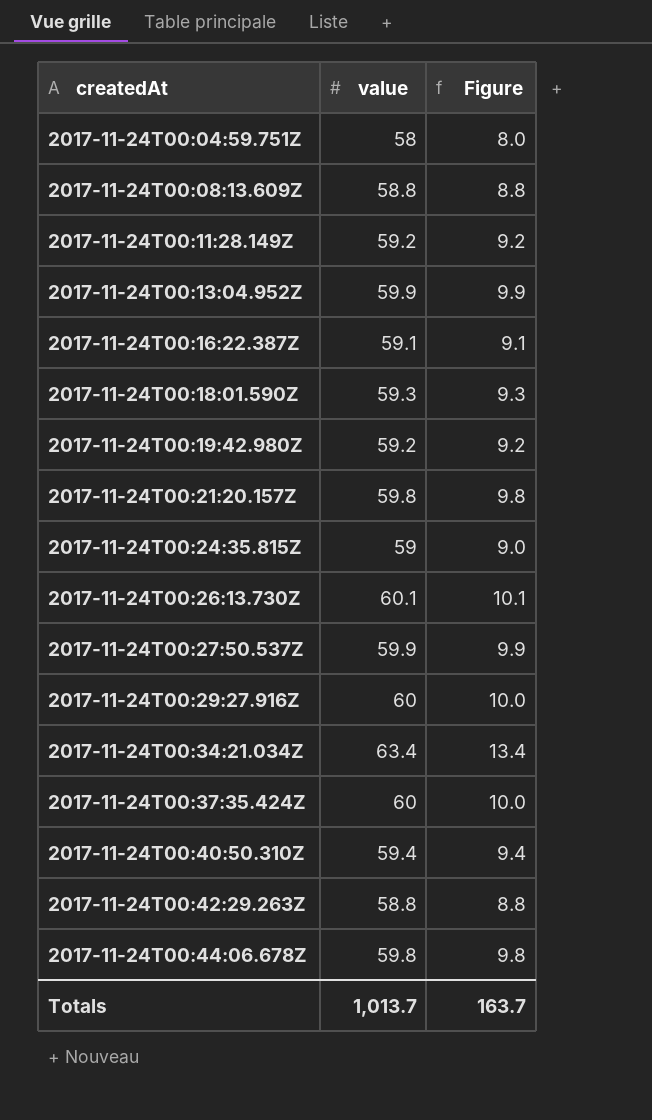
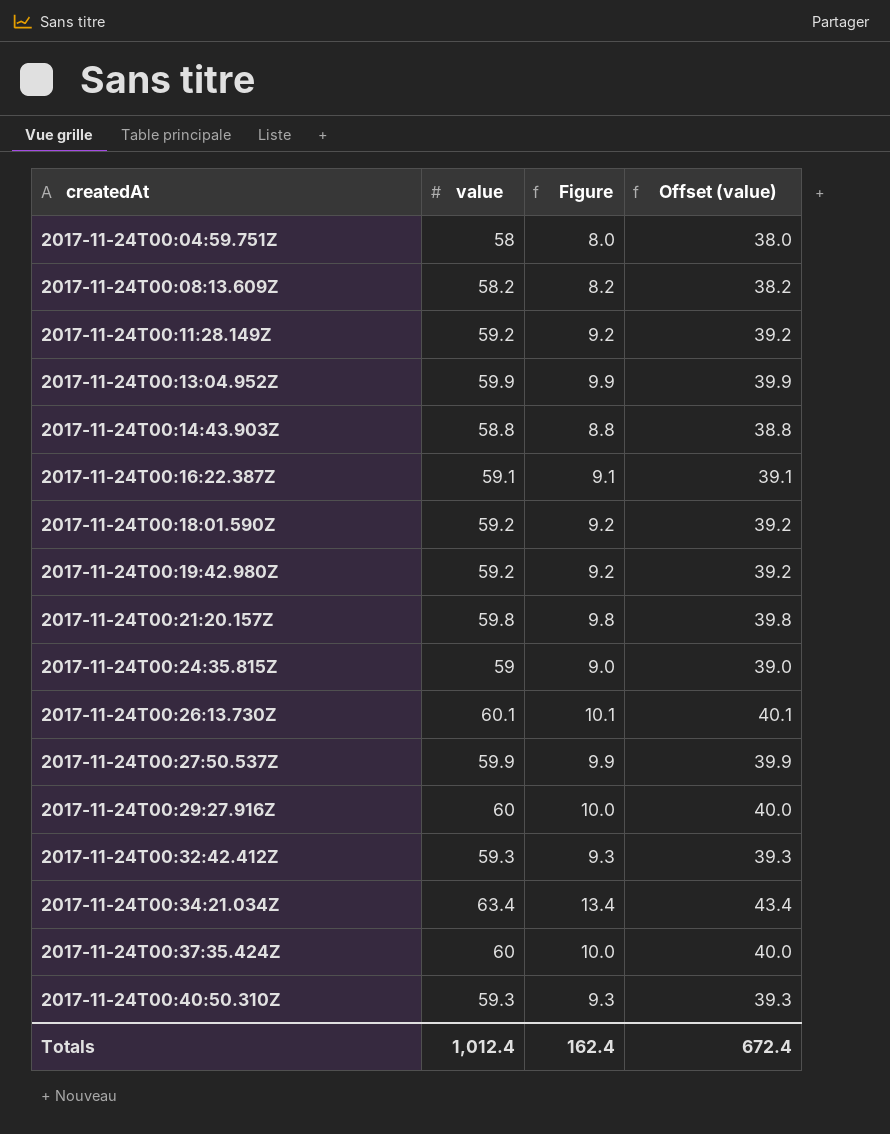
column Offset (value) | formula: none -> [value] - 20
row 2017-11-24T00:42:29.263Z: 58.8 | 8.8 -> none
row 2017-11-24T00:44:06.678Z: 59.8 | 9.8 -> none
2017-11-24T00:08:13.609Z | value: 58.8 -> 58.2
2017-11-24T00:08:13.609Z | Figure: 8.8 -> 8.2
row 2017-11-24T00:14:43.903Z: none -> 58.8 | 8.8 | 38.8
2017-11-24T00:18:01.590Z | value: 59.3 -> 59.2
2017-11-24T00:18:01.590Z | Figure: 9.3 -> 9.2
row 2017-11-24T00:32:42.412Z: none -> 59.3 | 9.3 | 39.3
2017-11-24T00:40:50.310Z | value: 59.4 -> 59.3
2017-11-24T00:40:50.310Z | Figure: 9.4 -> 9.3
Totals | value: 1,013.7 -> 1,012.4
Totals | Figure: 163.7 -> 162.4

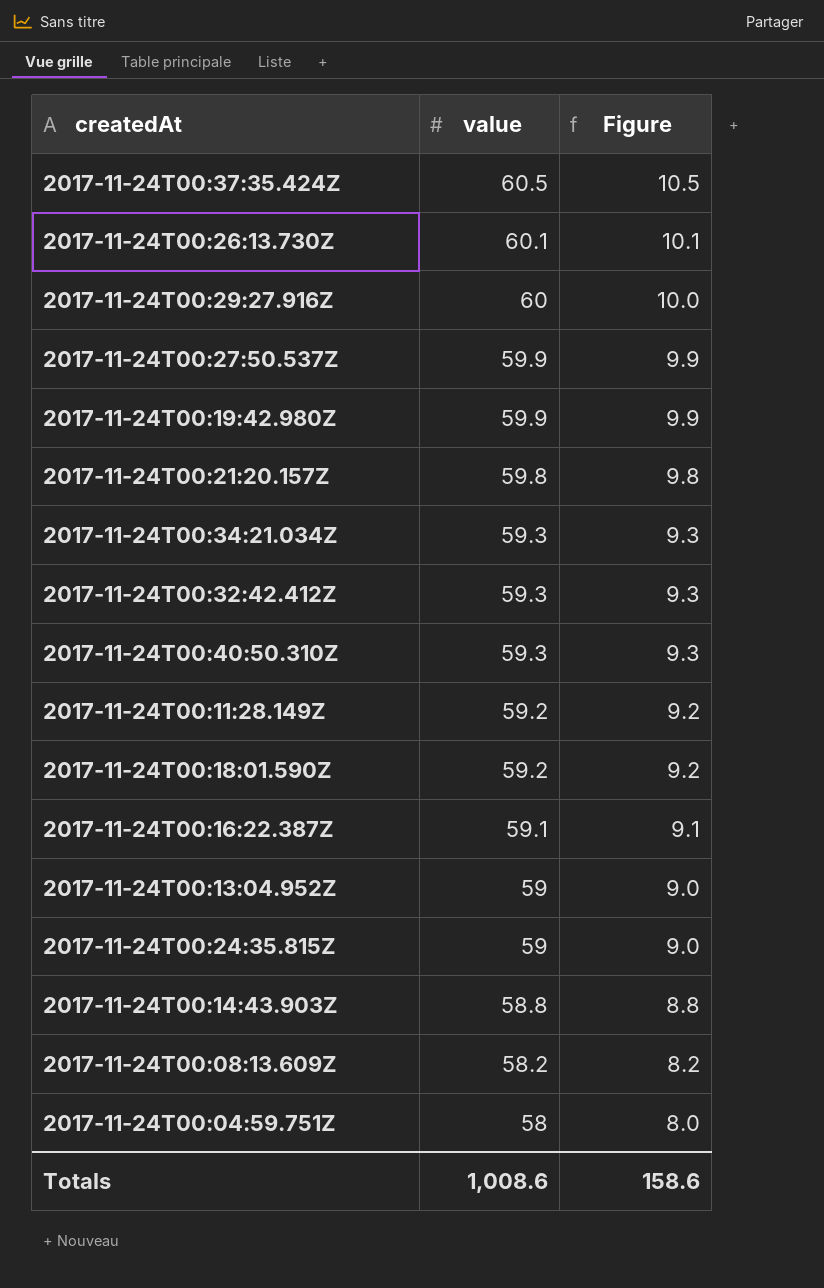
row order: createdAt ascending -> value descending
column Offset (value) | formula: [value] - 20 -> none
2017-11-24T00:37:35.424Z | value: 60 -> 60.5
2017-11-24T00:37:35.424Z | Figure: 10.0 -> 10.5
2017-11-24T00:19:42.980Z | value: 59.2 -> 59.9
2017-11-24T00:19:42.980Z | Figure: 9.2 -> 9.9
2017-11-24T00:34:21.034Z | value: 63.4 -> 59.3
2017-11-24T00:34:21.034Z | Figure: 13.4 -> 9.3
2017-11-24T00:13:04.952Z | value: 59.9 -> 59
2017-11-24T00:13:04.952Z | Figure: 9.9 -> 9.0
Totals | value: 1,012.4 -> 1,008.6
Totals | Figure: 162.4 -> 158.6

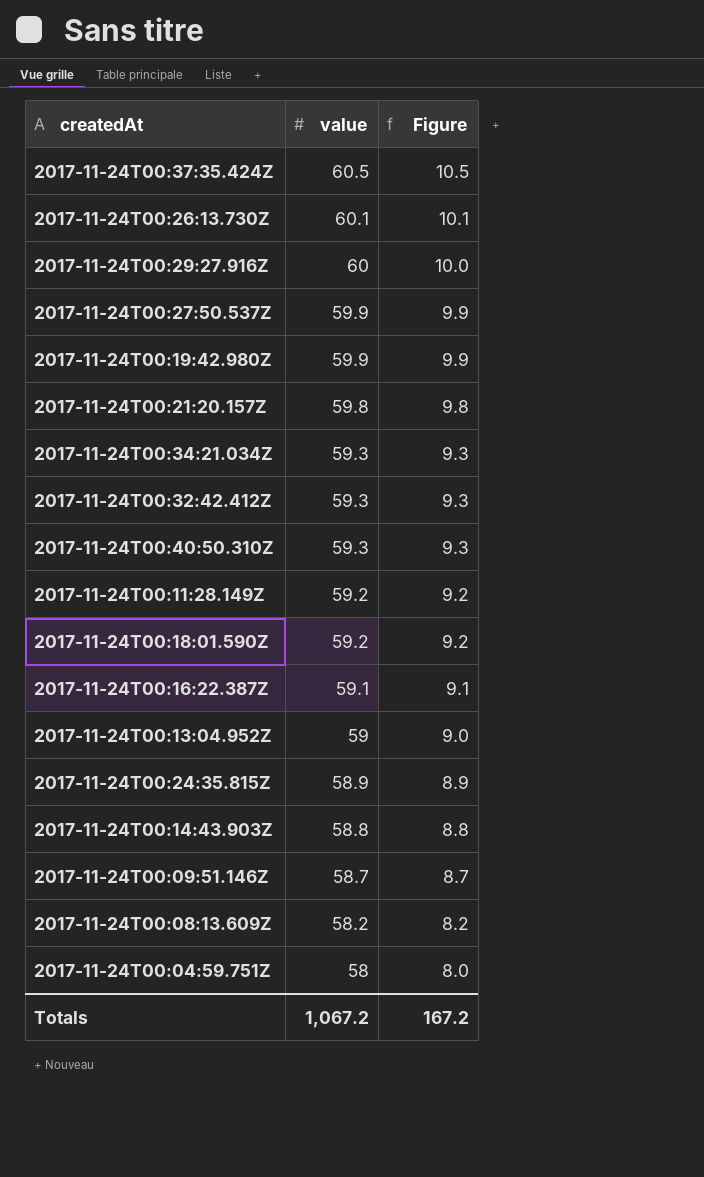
2017-11-24T00:24:35.815Z | value: 59 -> 58.9
2017-11-24T00:24:35.815Z | Figure: 9.0 -> 8.9
row 2017-11-24T00:09:51.146Z: none -> 58.7 | 8.7
Totals | value: 1,008.6 -> 1,067.2
Totals | Figure: 158.6 -> 167.2

